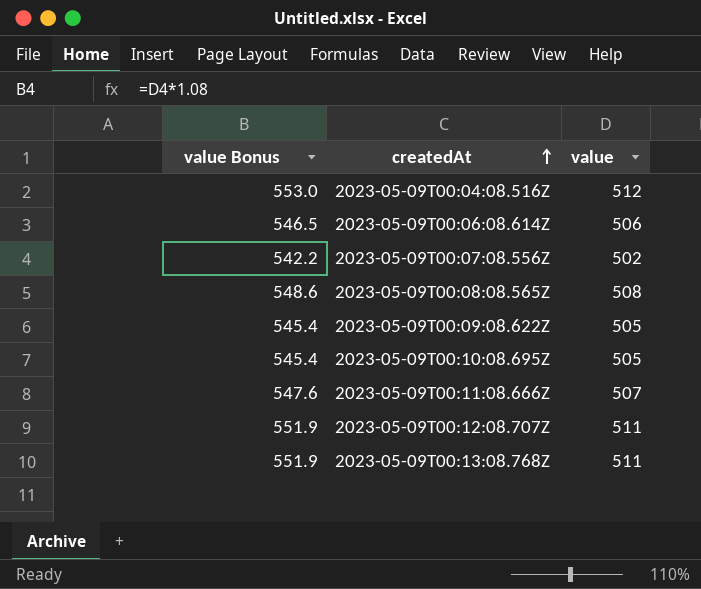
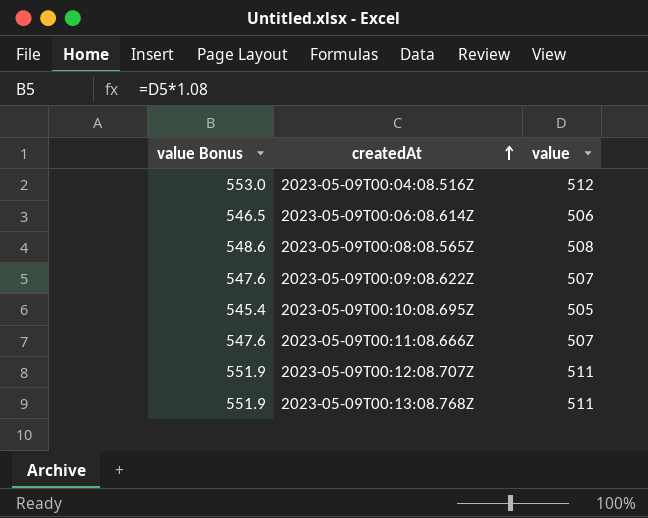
row 2023-05-09T00:07:08.556Z: 542.2 | 502 -> none
2023-05-09T00:09:08.622Z | value Bonus: 545.4 -> 547.6
2023-05-09T00:09:08.622Z | value: 505 -> 507

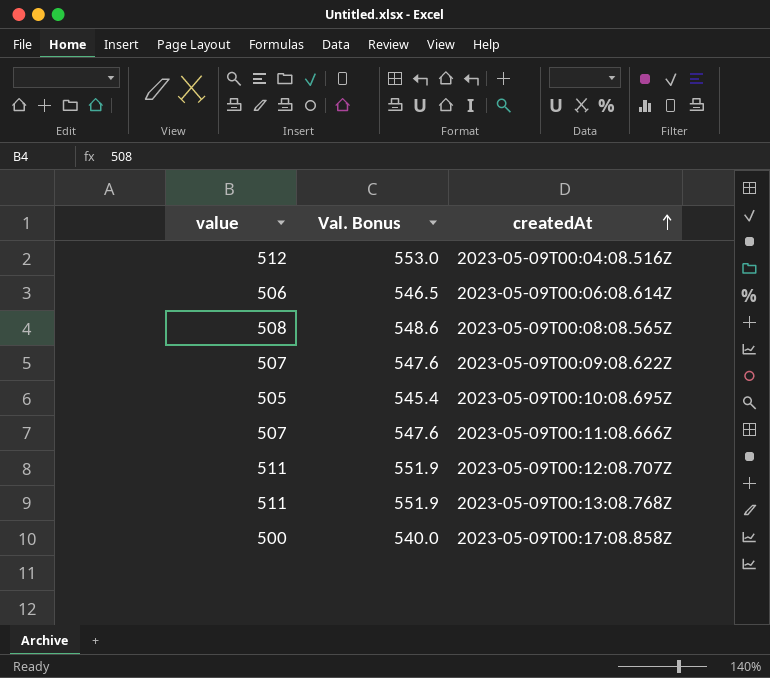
column value | position: 3 -> 1
column name: value Bonus -> Val. Bonus
row 2023-05-09T00:17:08.858Z: none -> 500 | 540.0

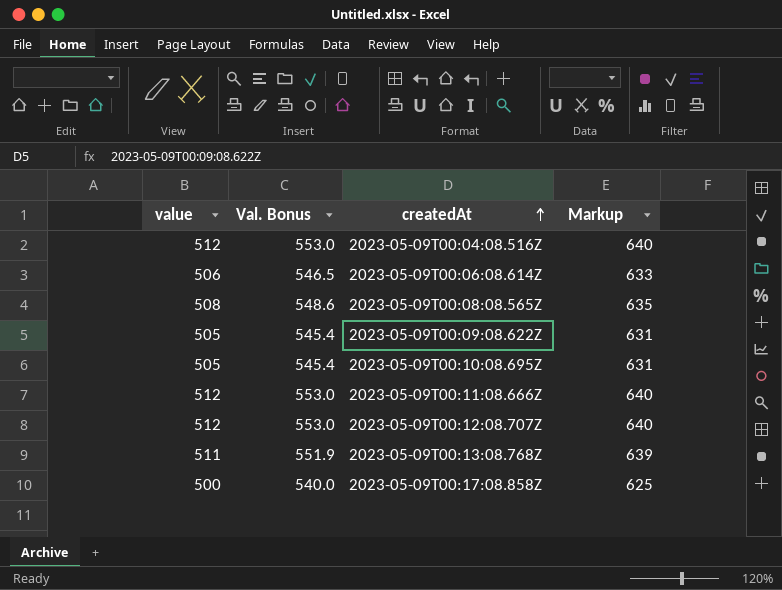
column Markup | formula: none -> [value] * 1.25
2023-05-09T00:09:08.622Z | value: 507 -> 505
2023-05-09T00:09:08.622Z | Val. Bonus: 547.6 -> 545.4
2023-05-09T00:11:08.666Z | value: 507 -> 512
2023-05-09T00:11:08.666Z | Val. Bonus: 547.6 -> 553.0
2023-05-09T00:12:08.707Z | value: 511 -> 512
2023-05-09T00:12:08.707Z | Val. Bonus: 551.9 -> 553.0

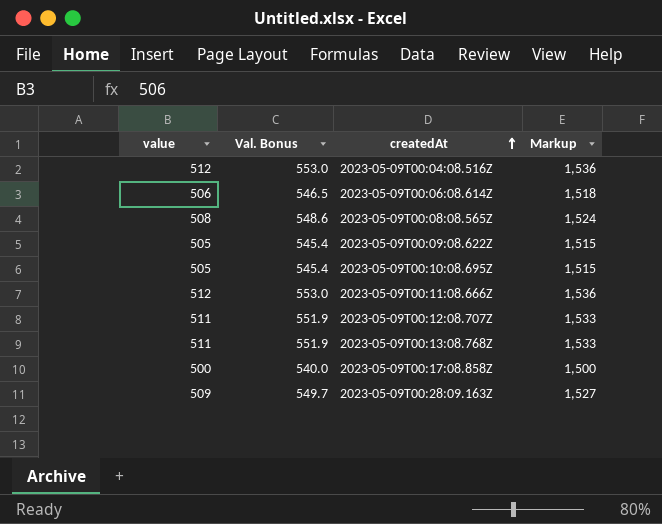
column Markup | formula: [value] * 1.25 -> [value] * 3
2023-05-09T00:12:08.707Z | value: 512 -> 511
2023-05-09T00:12:08.707Z | Val. Bonus: 553.0 -> 551.9
row 2023-05-09T00:28:09.163Z: none -> 509 | 549.7 | 1,527

